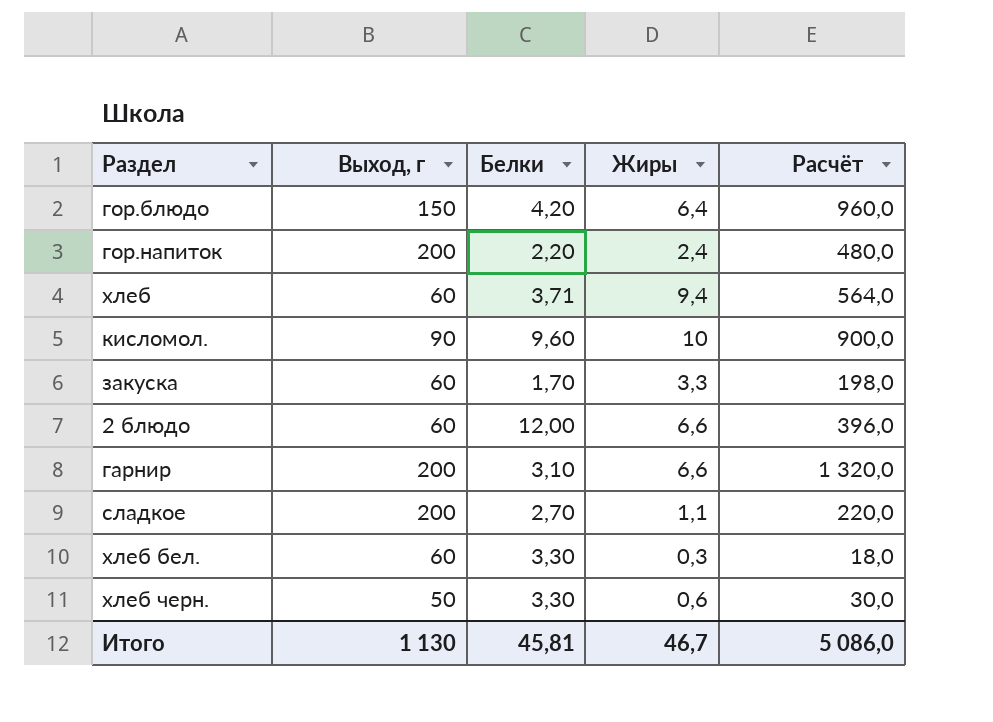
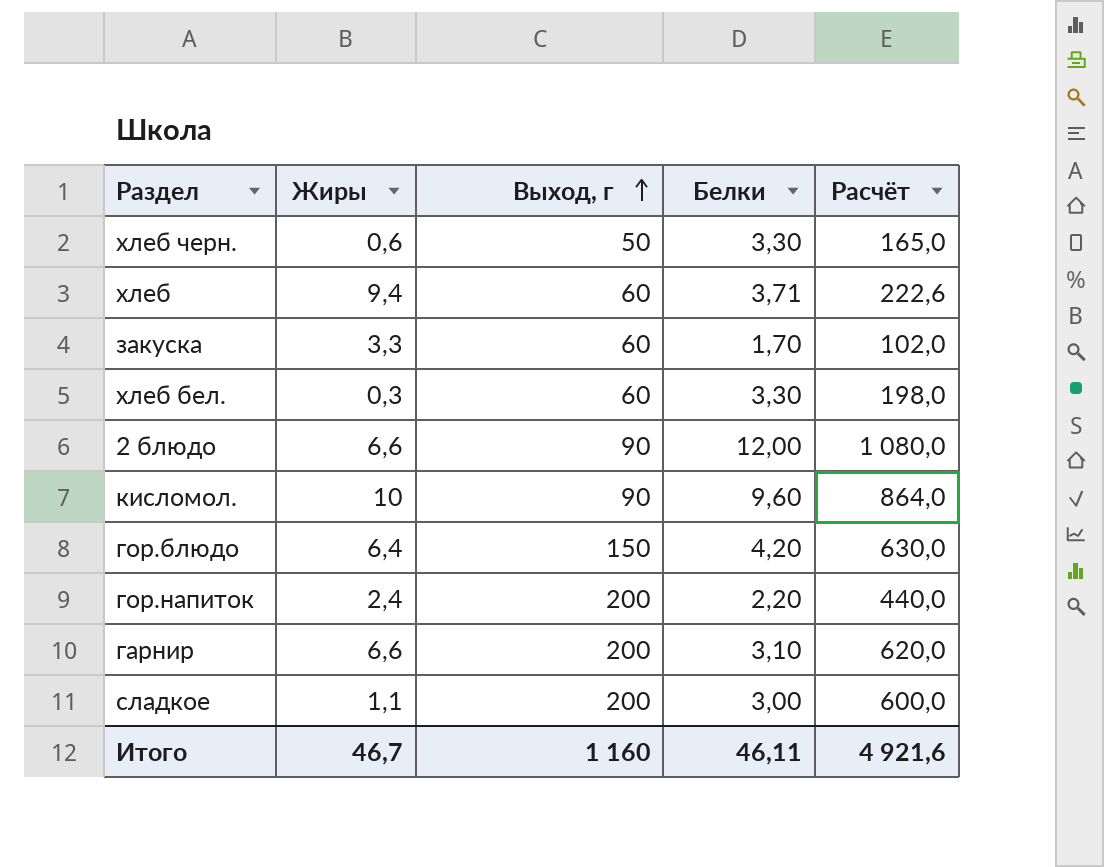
row order: none -> Выход, г ascending
column Жиры | position: 4 -> 2
column Расчёт | formula: [Выход, г] * [Жиры] -> [Выход, г] * [Белки]
2 блюдо | Выход, г: 60 -> 90
сладкое | Белки: 2,70 -> 3,00
Итого | Выход, г: 1 130 -> 1 160
Итого | Белки: 45,81 -> 46,11
Итого | Расчёт: 5 086,0 -> 4 921,6

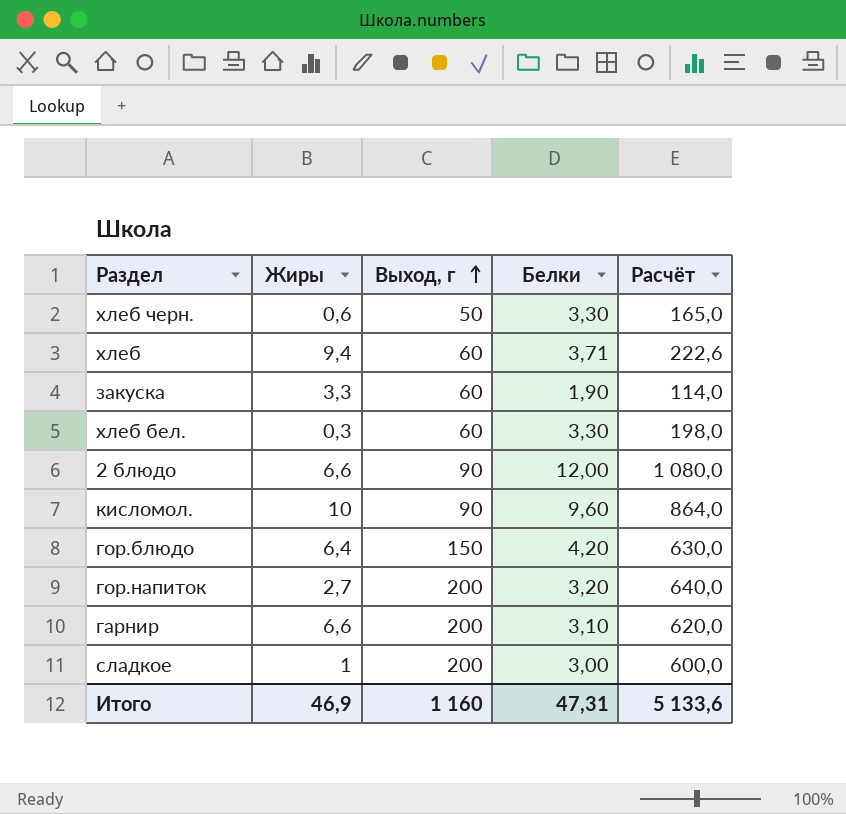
закуска | Белки: 1,70 -> 1,90
закуска | Расчёт: 102,0 -> 114,0
гор.напиток | Жиры: 2,4 -> 2,7
гор.напиток | Белки: 2,20 -> 3,20
гор.напиток | Расчёт: 440,0 -> 640,0
сладкое | Жиры: 1,1 -> 1
Итого | Жиры: 46,7 -> 46,9
Итого | Белки: 46,11 -> 47,31
Итого | Расчёт: 4 921,6 -> 5 133,6

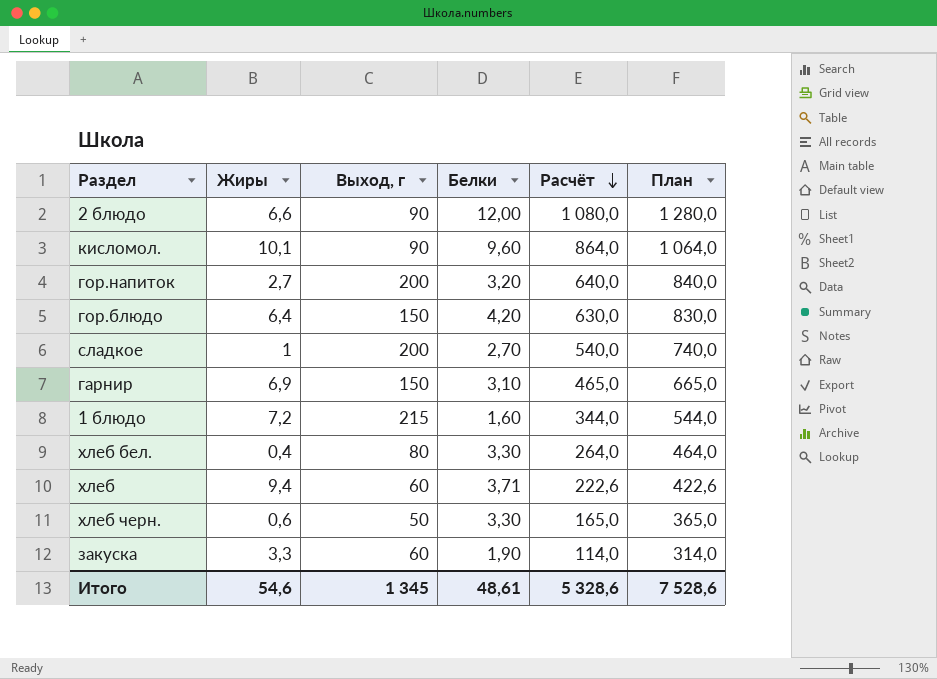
row order: Выход, г ascending -> Расчёт descending
column План | formula: none -> [Расчёт] + 200
кисломол. | Жиры: 10 -> 10,1
сладкое | Белки: 3,00 -> 2,70
сладкое | Расчёт: 600,0 -> 540,0
гарнир | Жиры: 6,6 -> 6,9
гарнир | Выход, г: 200 -> 150
гарнир | Расчёт: 620,0 -> 465,0
row 1 блюдо: none -> 7,2 | 215 | 1,60 | 344,0 | 544,0
хлеб бел. | Жиры: 0,3 -> 0,4
хлеб бел. | Выход, г: 60 -> 80
хлеб бел. | Расчёт: 198,0 -> 264,0
Итого | Жиры: 46,9 -> 54,6
Итого | Выход, г: 1 160 -> 1 345
Итого | Белки: 47,31 -> 48,61
Итого | Расчёт: 5 133,6 -> 5 328,6

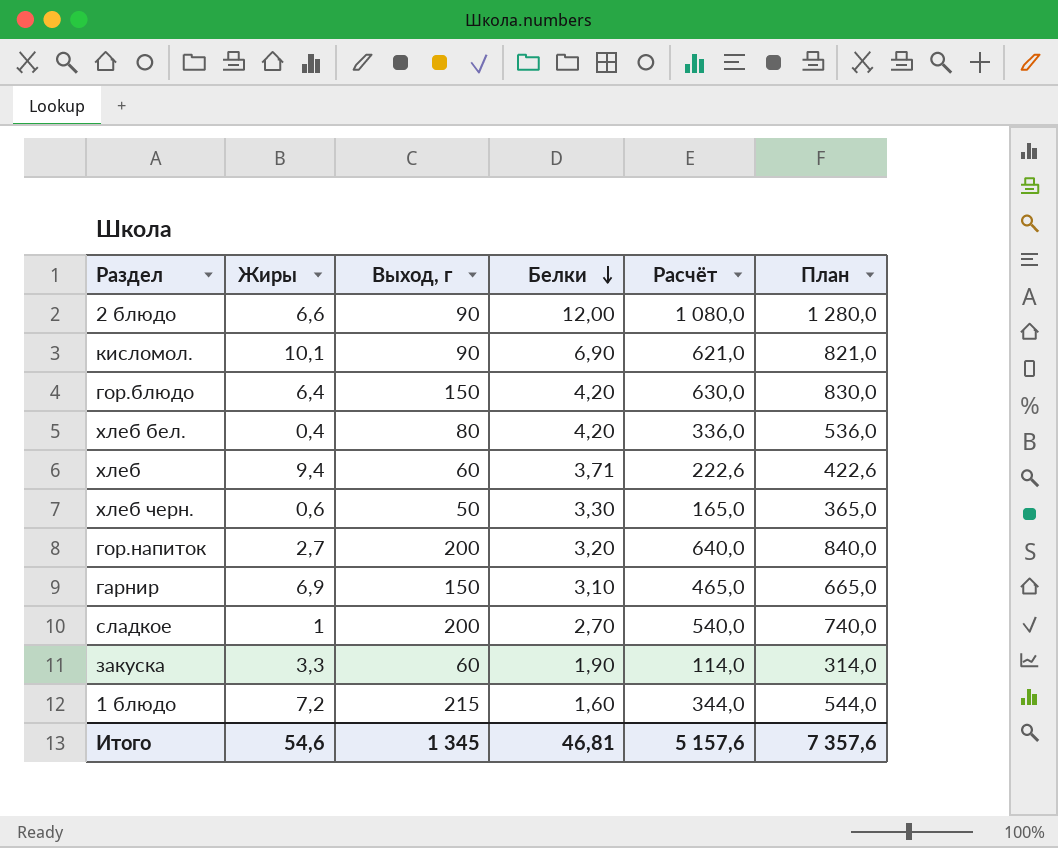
row order: Расчёт descending -> Белки descending
кисломол. | Белки: 9,60 -> 6,90
кисломол. | Расчёт: 864,0 -> 621,0
кисломол. | План: 1 064,0 -> 821,0
хлеб бел. | Белки: 3,30 -> 4,20
хлеб бел. | Расчёт: 264,0 -> 336,0
хлеб бел. | План: 464,0 -> 536,0
Итого | Белки: 48,61 -> 46,81
Итого | Расчёт: 5 328,6 -> 5 157,6
Итого | План: 7 528,6 -> 7 357,6

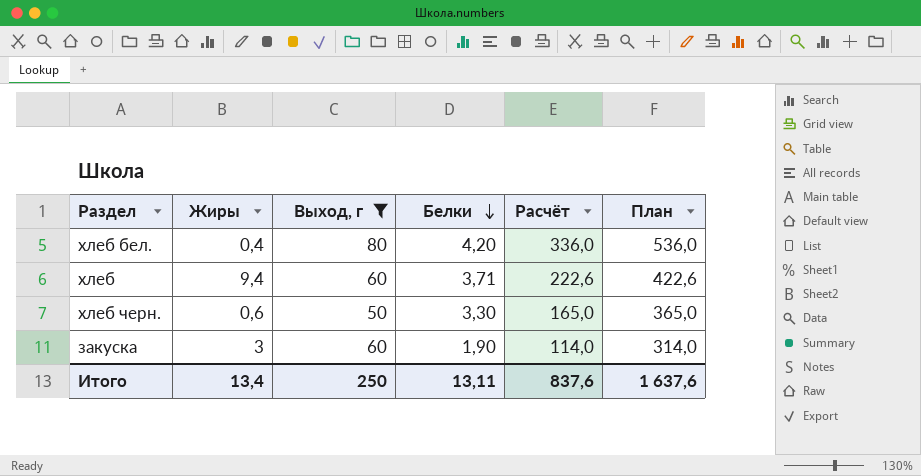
filter: none -> Выход, г <= 80
закуска | Жиры: 3,3 -> 3
Итого | Жиры: 54,6 -> 13,4
Итого | Выход, г: 1 345 -> 250
Итого | Белки: 46,81 -> 13,11
Итого | Расчёт: 5 157,6 -> 837,6
Итого | План: 7 357,6 -> 1 637,6

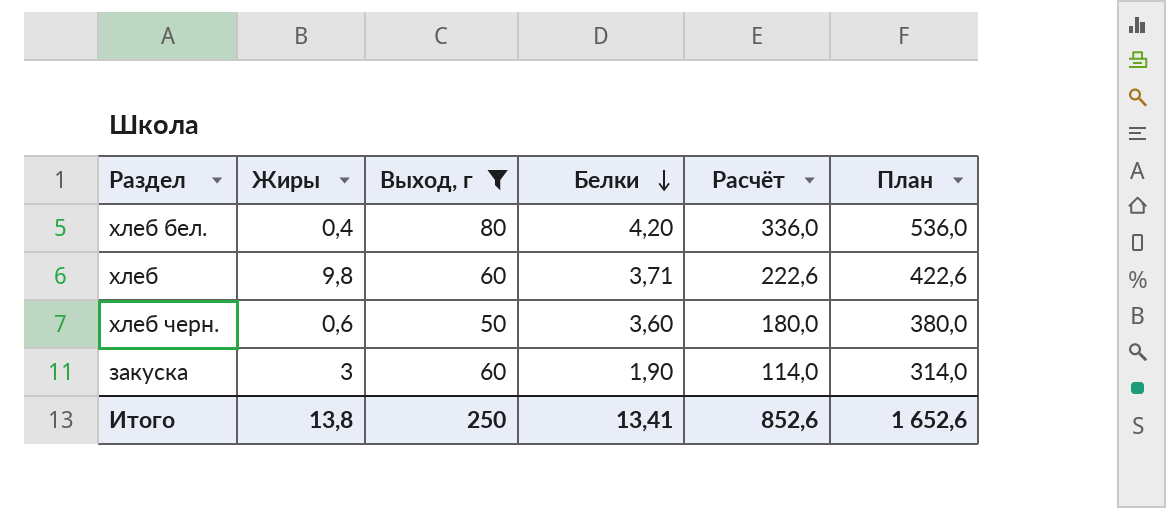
хлеб | Жиры: 9,4 -> 9,8
хлеб черн. | Белки: 3,30 -> 3,60
хлеб черн. | Расчёт: 165,0 -> 180,0
хлеб черн. | План: 365,0 -> 380,0
Итого | Жиры: 13,4 -> 13,8
Итого | Белки: 13,11 -> 13,41
Итого | Расчёт: 837,6 -> 852,6
Итого | План: 1 637,6 -> 1 652,6

